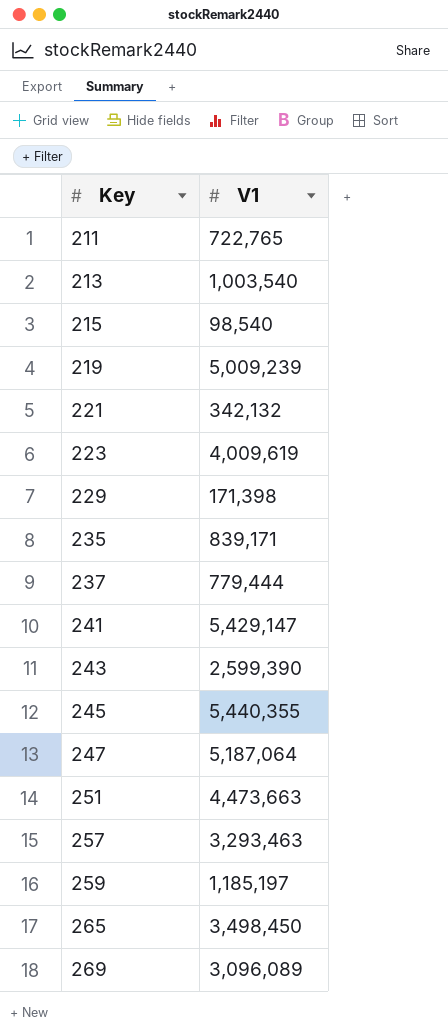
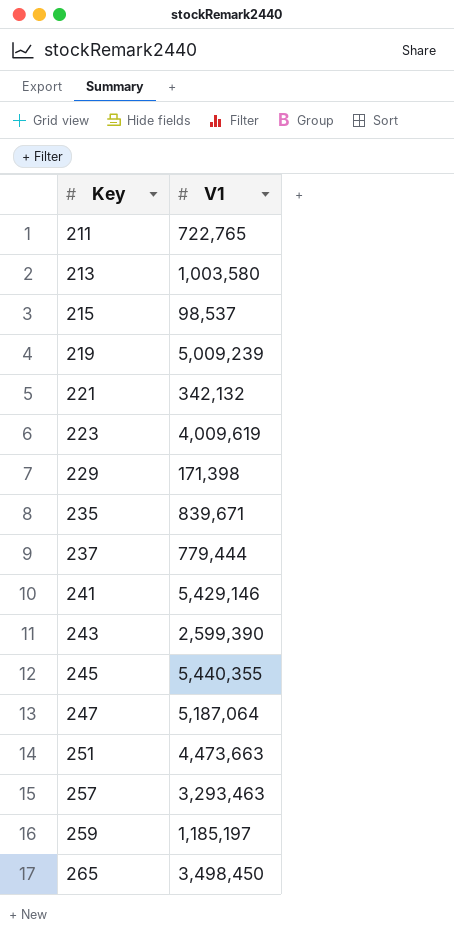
row 269: 3,096,089 -> none
213 | V1: 1,003,540 -> 1,003,580
215 | V1: 98,540 -> 98,537
235 | V1: 839,171 -> 839,671
241 | V1: 5,429,147 -> 5,429,146

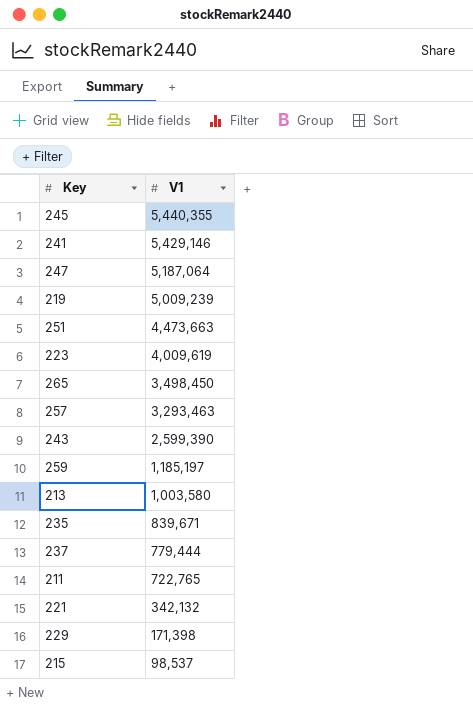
row order: Key ascending -> V1 descending

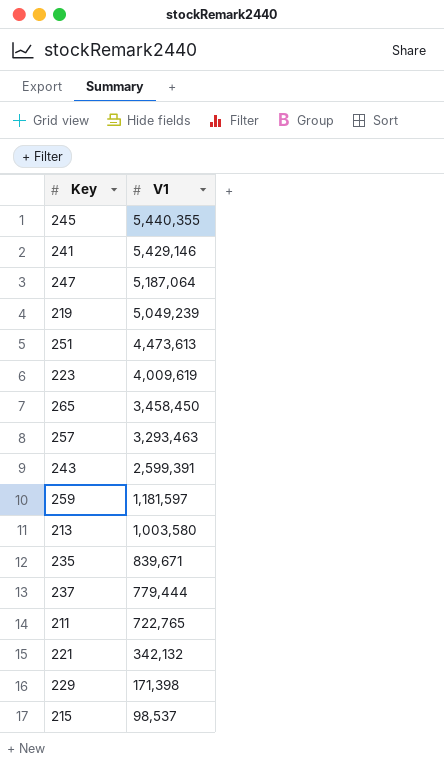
219 | V1: 5,009,239 -> 5,049,239
251 | V1: 4,473,663 -> 4,473,613
265 | V1: 3,498,450 -> 3,458,450
243 | V1: 2,599,390 -> 2,599,391
259 | V1: 1,185,197 -> 1,181,597

